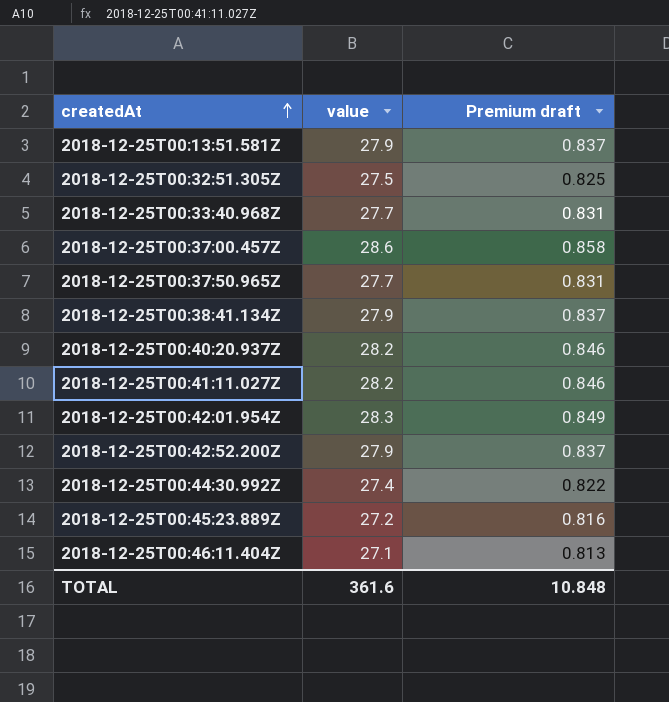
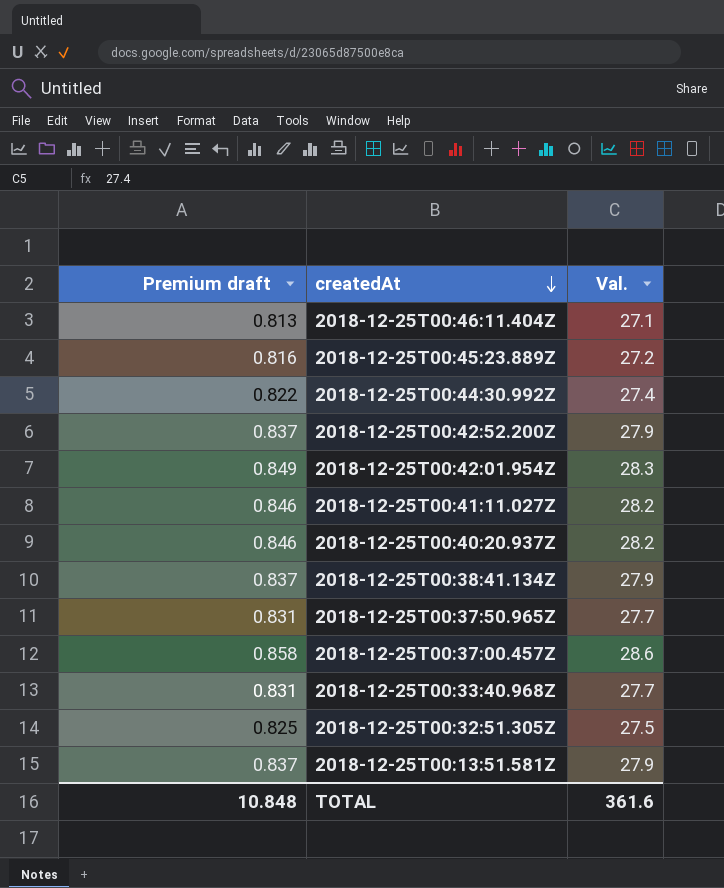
row order: createdAt ascending -> createdAt descending
column Premium draft | position: 3 -> 1
column name: value -> Val.

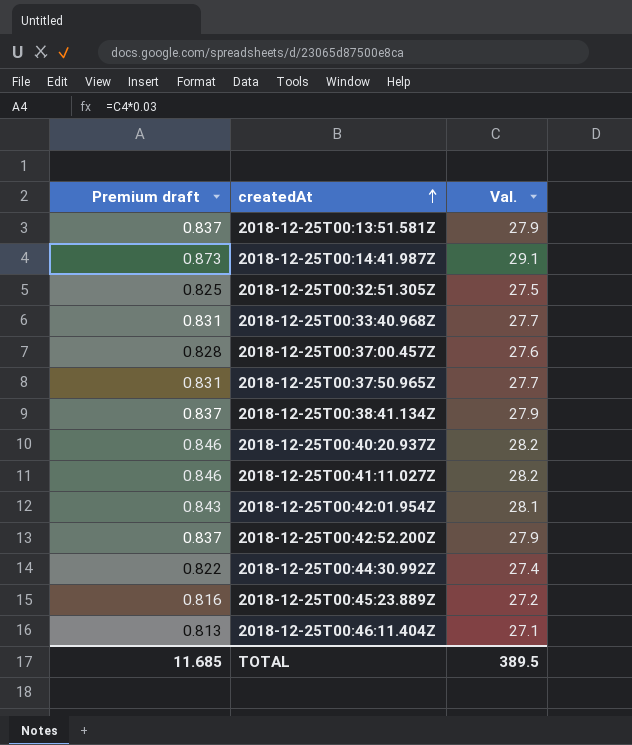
row order: createdAt descending -> createdAt ascending
row 2018-12-25T00:14:41.987Z: none -> 0.873 | 29.1
2018-12-25T00:37:00.457Z | Premium draft: 0.858 -> 0.828
2018-12-25T00:37:00.457Z | Val.: 28.6 -> 27.6
2018-12-25T00:42:01.954Z | Premium draft: 0.849 -> 0.843
2018-12-25T00:42:01.954Z | Val.: 28.3 -> 28.1
TOTAL | Premium draft: 10.848 -> 11.685
TOTAL | Val.: 361.6 -> 389.5

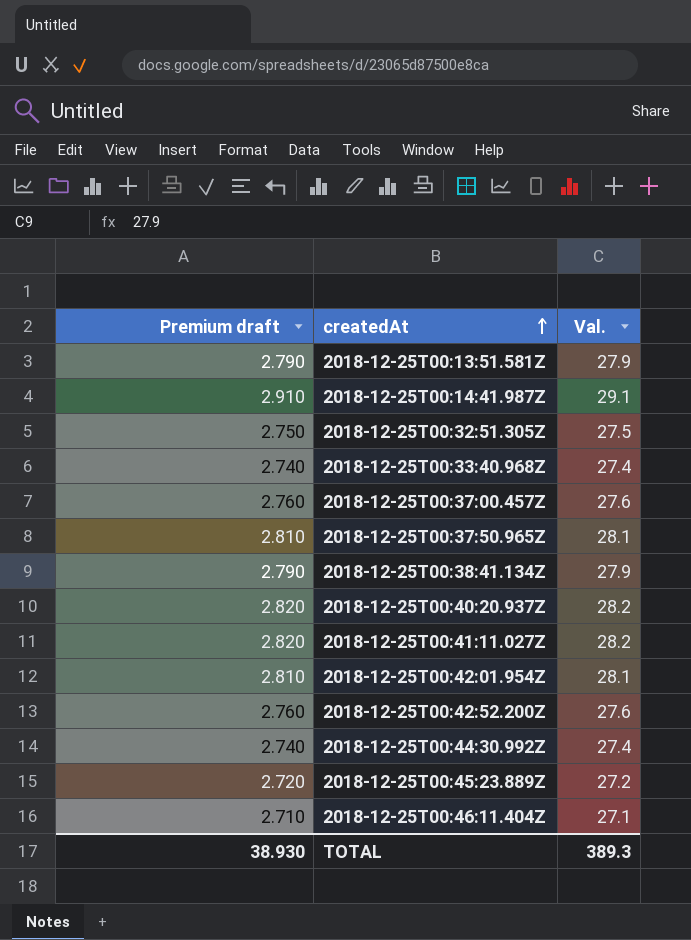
column Premium draft | formula: [Val.] * 0.03 -> [Val.] * 0.1
2018-12-25T00:33:40.968Z | Val.: 27.7 -> 27.4
2018-12-25T00:37:50.965Z | Val.: 27.7 -> 28.1
2018-12-25T00:42:52.200Z | Val.: 27.9 -> 27.6
TOTAL | Premium draft: 11.685 -> 38.930
TOTAL | Val.: 389.5 -> 389.3

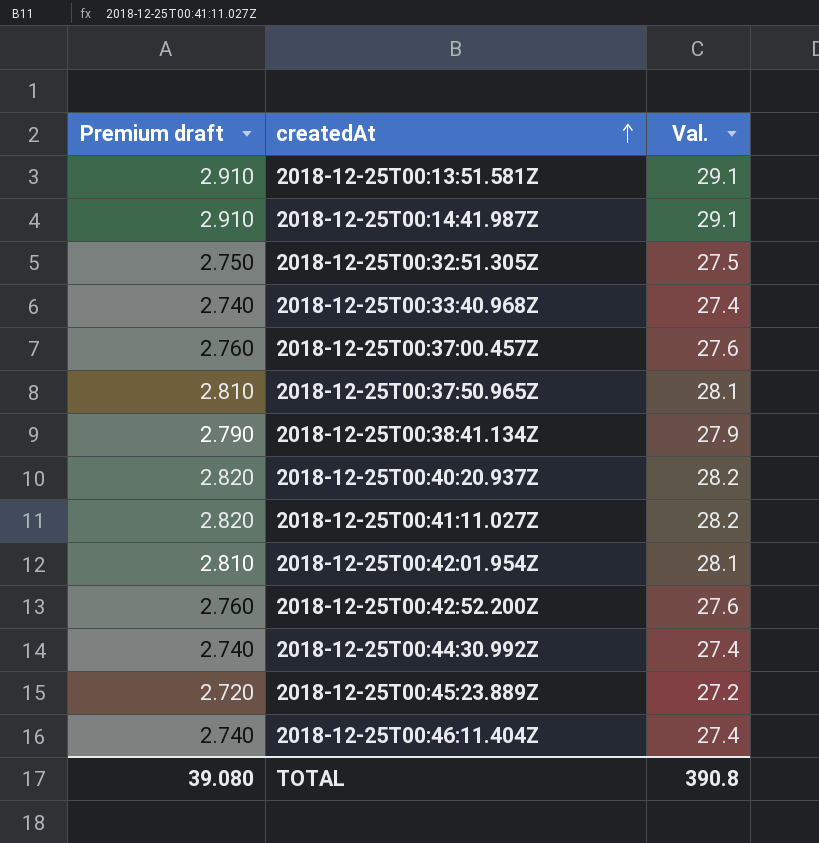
2018-12-25T00:13:51.581Z | Premium draft: 2.790 -> 2.910
2018-12-25T00:13:51.581Z | Val.: 27.9 -> 29.1
2018-12-25T00:46:11.404Z | Premium draft: 2.710 -> 2.740
2018-12-25T00:46:11.404Z | Val.: 27.1 -> 27.4
TOTAL | Premium draft: 38.930 -> 39.080
TOTAL | Val.: 389.3 -> 390.8

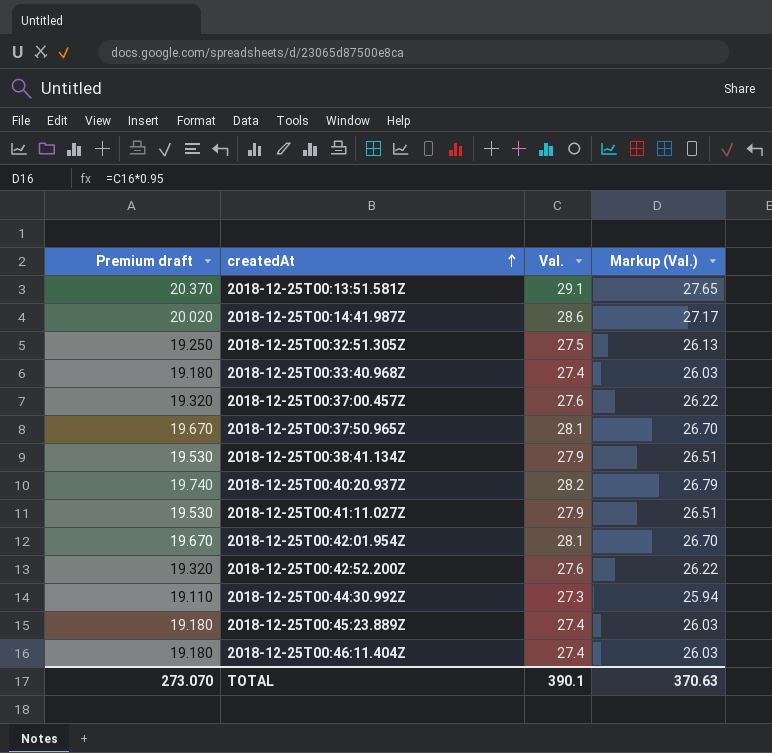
column Premium draft | formula: [Val.] * 0.1 -> [Val.] * 0.7
column Markup (Val.) | formula: none -> [Val.] * 0.95
2018-12-25T00:14:41.987Z | Val.: 29.1 -> 28.6
2018-12-25T00:41:11.027Z | Val.: 28.2 -> 27.9
2018-12-25T00:44:30.992Z | Val.: 27.4 -> 27.3
2018-12-25T00:45:23.889Z | Val.: 27.2 -> 27.4
TOTAL | Premium draft: 39.080 -> 273.070
TOTAL | Val.: 390.8 -> 390.1

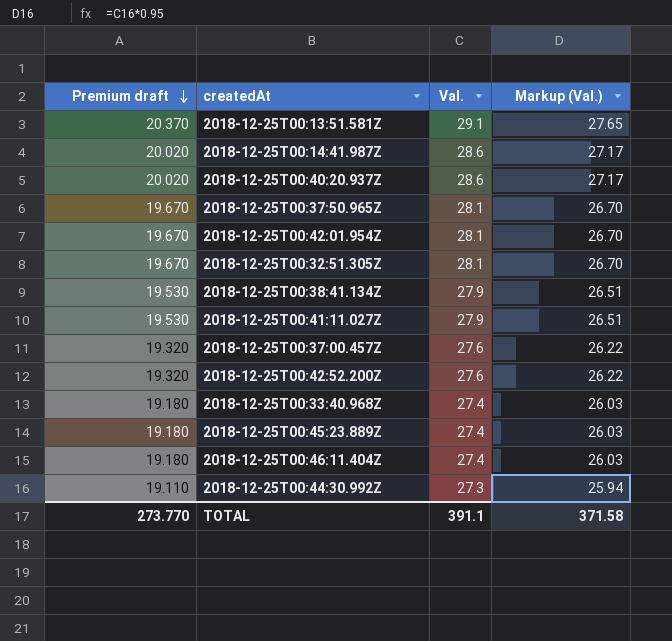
row order: createdAt ascending -> Premium draft descending
2018-12-25T00:40:20.937Z | Premium draft: 19.740 -> 20.020
2018-12-25T00:40:20.937Z | Val.: 28.2 -> 28.6
2018-12-25T00:40:20.937Z | Markup (Val.): 26.79 -> 27.17
2018-12-25T00:32:51.305Z | Premium draft: 19.250 -> 19.670
2018-12-25T00:32:51.305Z | Val.: 27.5 -> 28.1
2018-12-25T00:32:51.305Z | Markup (Val.): 26.13 -> 26.70
TOTAL | Premium draft: 273.070 -> 273.770
TOTAL | Val.: 390.1 -> 391.1
TOTAL | Markup (Val.): 370.63 -> 371.58

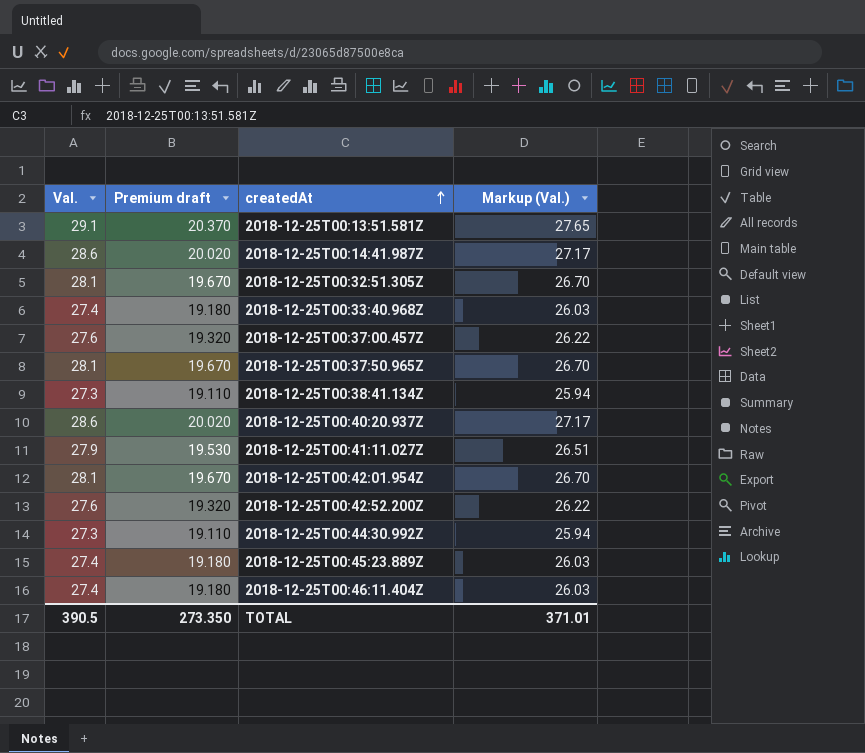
row order: Premium draft descending -> createdAt ascending
column Val. | position: 3 -> 1
2018-12-25T00:38:41.134Z | Val.: 27.9 -> 27.3
2018-12-25T00:38:41.134Z | Premium draft: 19.530 -> 19.110
2018-12-25T00:38:41.134Z | Markup (Val.): 26.51 -> 25.94
TOTAL | Val.: 391.1 -> 390.5
TOTAL | Premium draft: 273.770 -> 273.350
TOTAL | Markup (Val.): 371.58 -> 371.01

